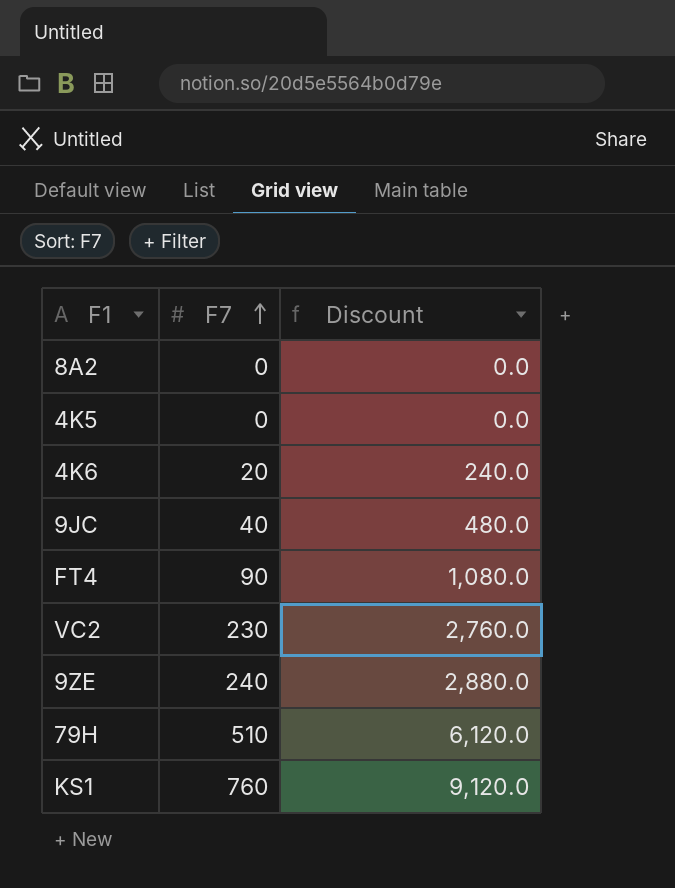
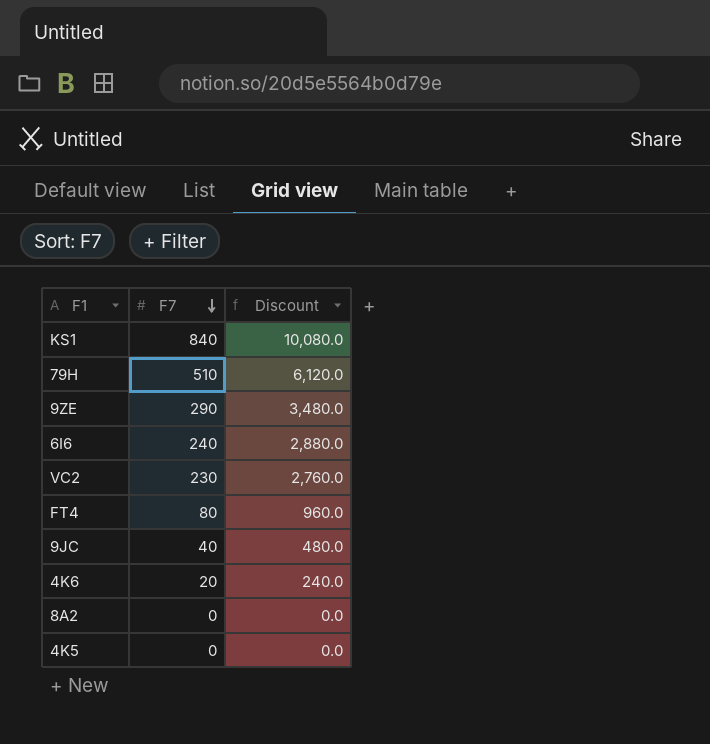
row order: F7 ascending -> F7 descending
KS1 | F7: 760 -> 840
KS1 | Discount: 9,120.0 -> 10,080.0
9ZE | F7: 240 -> 290
9ZE | Discount: 2,880.0 -> 3,480.0
row 6I6: none -> 240 | 2,880.0
FT4 | F7: 90 -> 80
FT4 | Discount: 1,080.0 -> 960.0

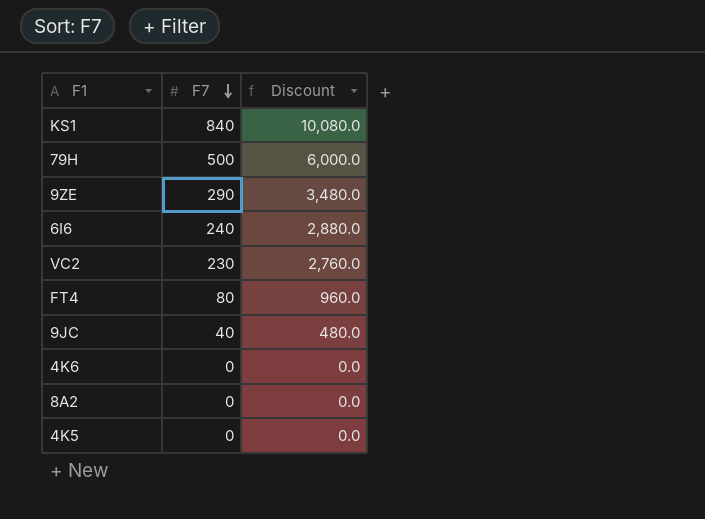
79H | F7: 510 -> 500
79H | Discount: 6,120.0 -> 6,000.0
4K6 | F7: 20 -> 0
4K6 | Discount: 240.0 -> 0.0

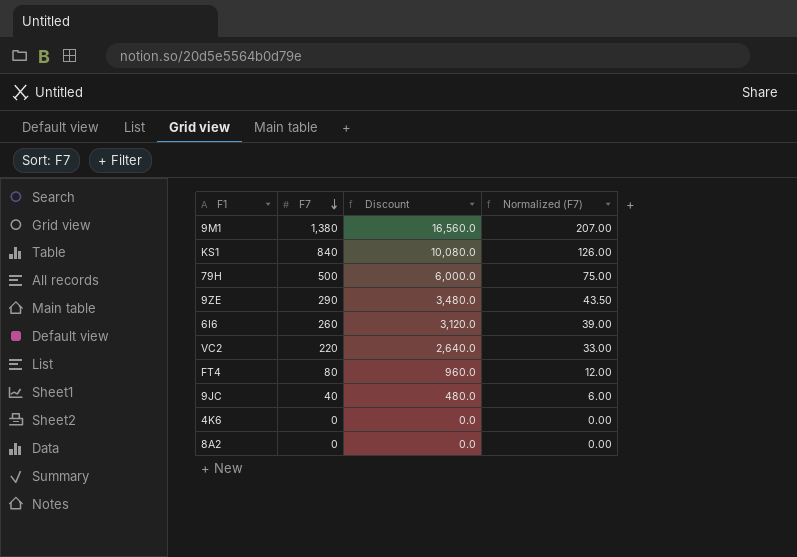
column Normalized (F7) | formula: none -> [F7] * 0.15
row 4K5: 0 | 0.0 -> none
row 9M1: none -> 1,380 | 16,560.0 | 207.00
6I6 | F7: 240 -> 260
6I6 | Discount: 2,880.0 -> 3,120.0
VC2 | F7: 230 -> 220
VC2 | Discount: 2,760.0 -> 2,640.0

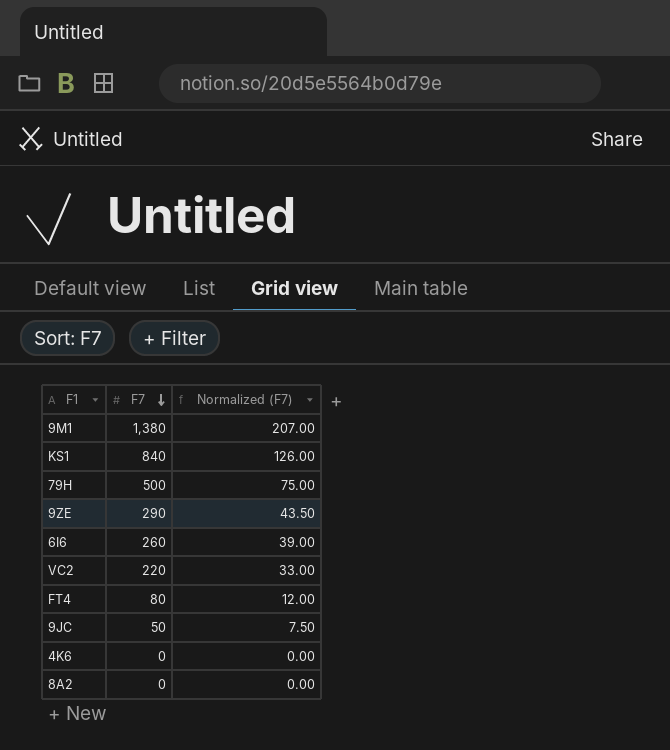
column Discount | formula: [F7] * 12 -> none
9JC | F7: 40 -> 50
9JC | Normalized (F7): 6.00 -> 7.50

